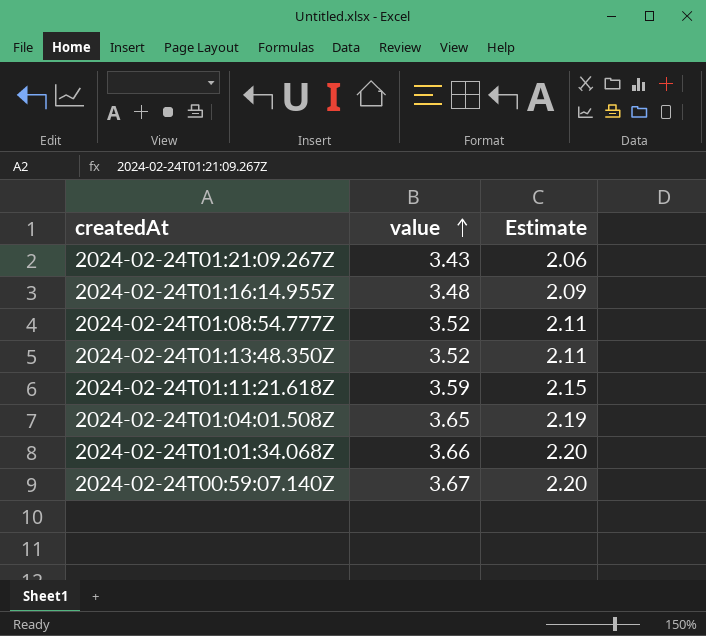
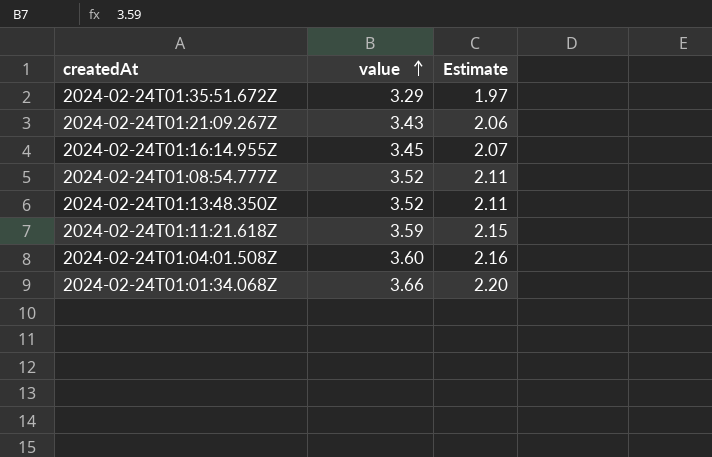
row 2024-02-24T00:59:07.140Z: 3.67 | 2.20 -> none
row 2024-02-24T01:35:51.672Z: none -> 3.29 | 1.97
2024-02-24T01:16:14.955Z | value: 3.48 -> 3.45
2024-02-24T01:16:14.955Z | Estimate: 2.09 -> 2.07
2024-02-24T01:04:01.508Z | value: 3.65 -> 3.60
2024-02-24T01:04:01.508Z | Estimate: 2.19 -> 2.16

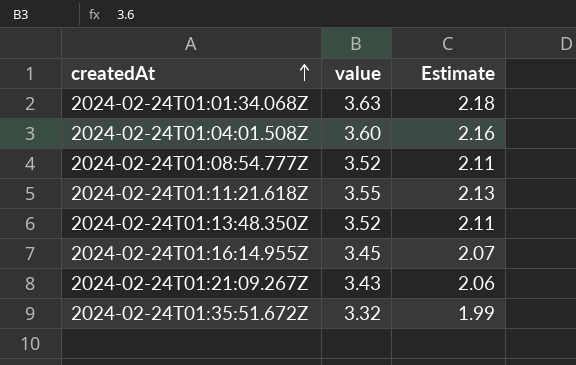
row order: value ascending -> createdAt ascending
2024-02-24T01:01:34.068Z | value: 3.66 -> 3.63
2024-02-24T01:01:34.068Z | Estimate: 2.20 -> 2.18
2024-02-24T01:11:21.618Z | value: 3.59 -> 3.55
2024-02-24T01:11:21.618Z | Estimate: 2.15 -> 2.13
2024-02-24T01:35:51.672Z | value: 3.29 -> 3.32
2024-02-24T01:35:51.672Z | Estimate: 1.97 -> 1.99

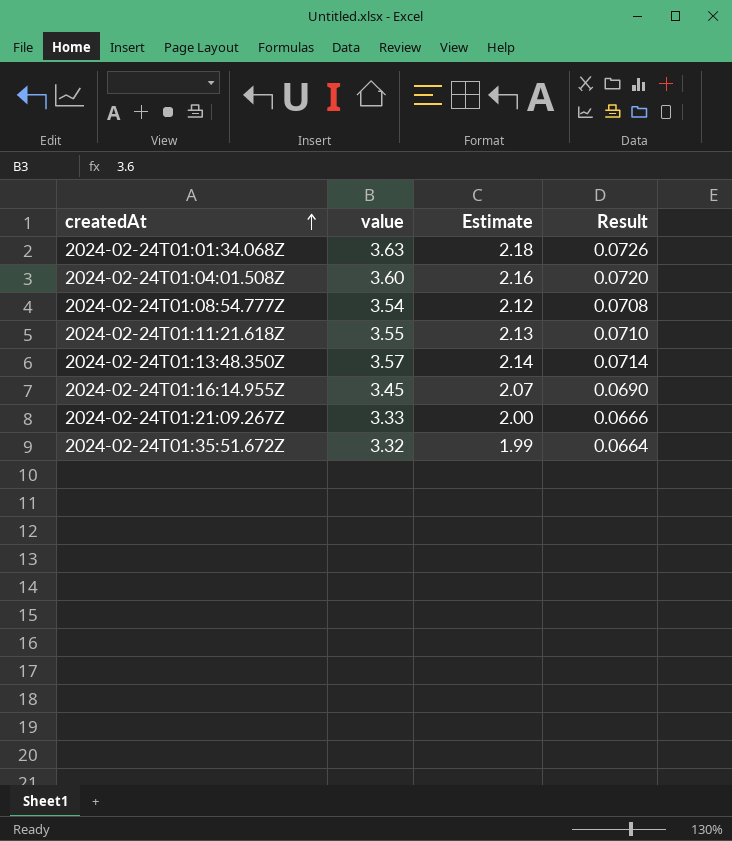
column Result | formula: none -> [value] * 0.02
2024-02-24T01:08:54.777Z | value: 3.52 -> 3.54
2024-02-24T01:08:54.777Z | Estimate: 2.11 -> 2.12
2024-02-24T01:13:48.350Z | value: 3.52 -> 3.57
2024-02-24T01:13:48.350Z | Estimate: 2.11 -> 2.14
2024-02-24T01:21:09.267Z | value: 3.43 -> 3.33
2024-02-24T01:21:09.267Z | Estimate: 2.06 -> 2.00

